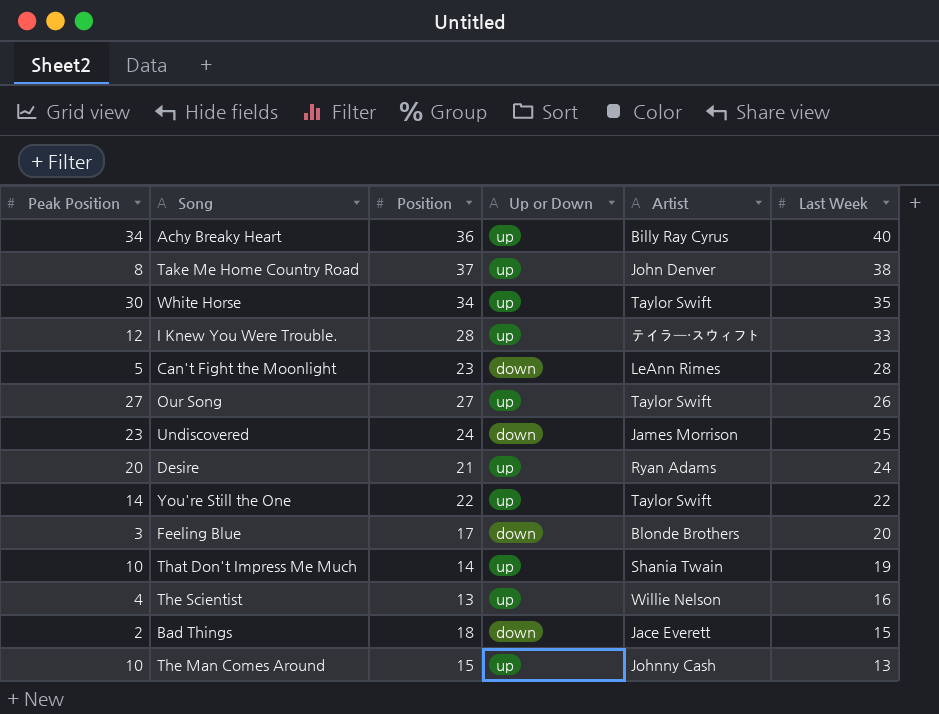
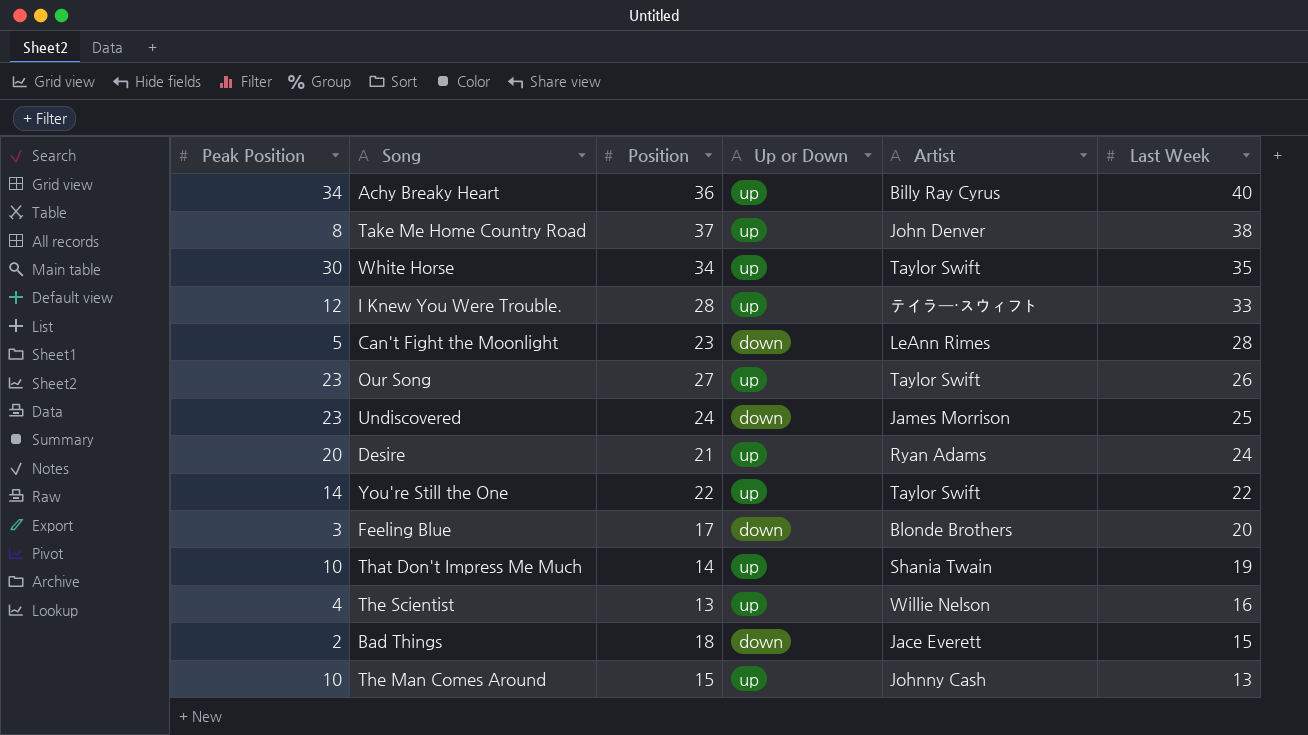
Our Song | Peak Position: 27 -> 23

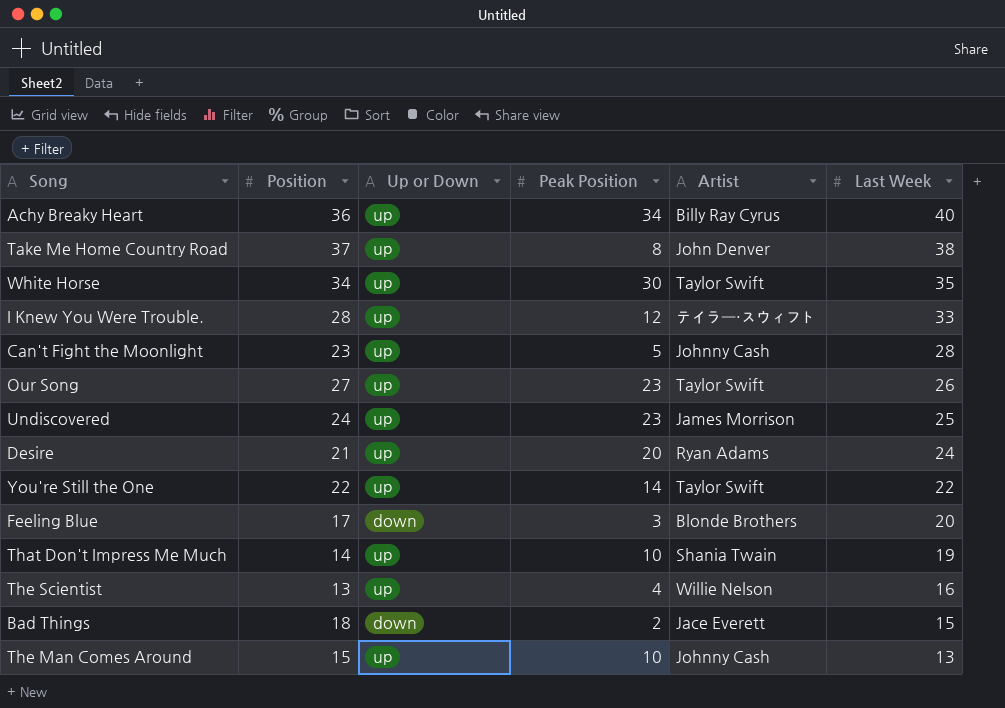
column Peak Position | position: 1 -> 4
Can't Fight the Moonlight | Up or Down: down -> up
Can't Fight the Moonlight | Artist: LeAnn Rimes -> Johnny Cash
Undiscovered | Up or Down: down -> up

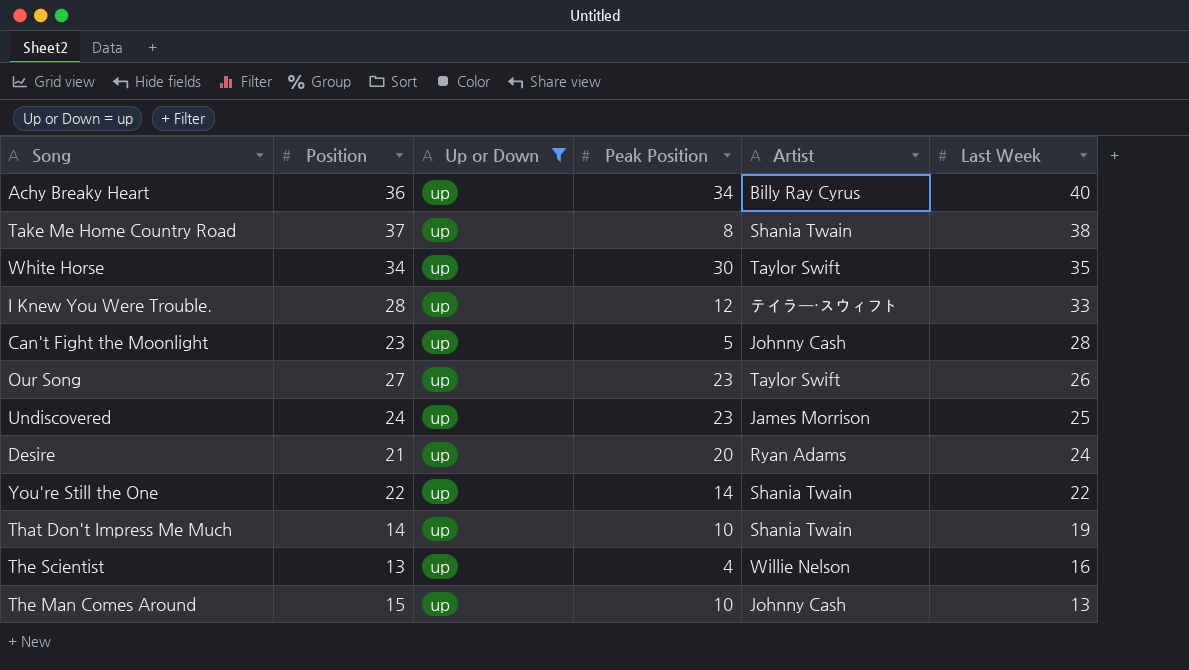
filter: none -> Up or Down = up
Take Me Home Country Road | Artist: John Denver -> Shania Twain
You're Still the One | Artist: Taylor Swift -> Shania Twain

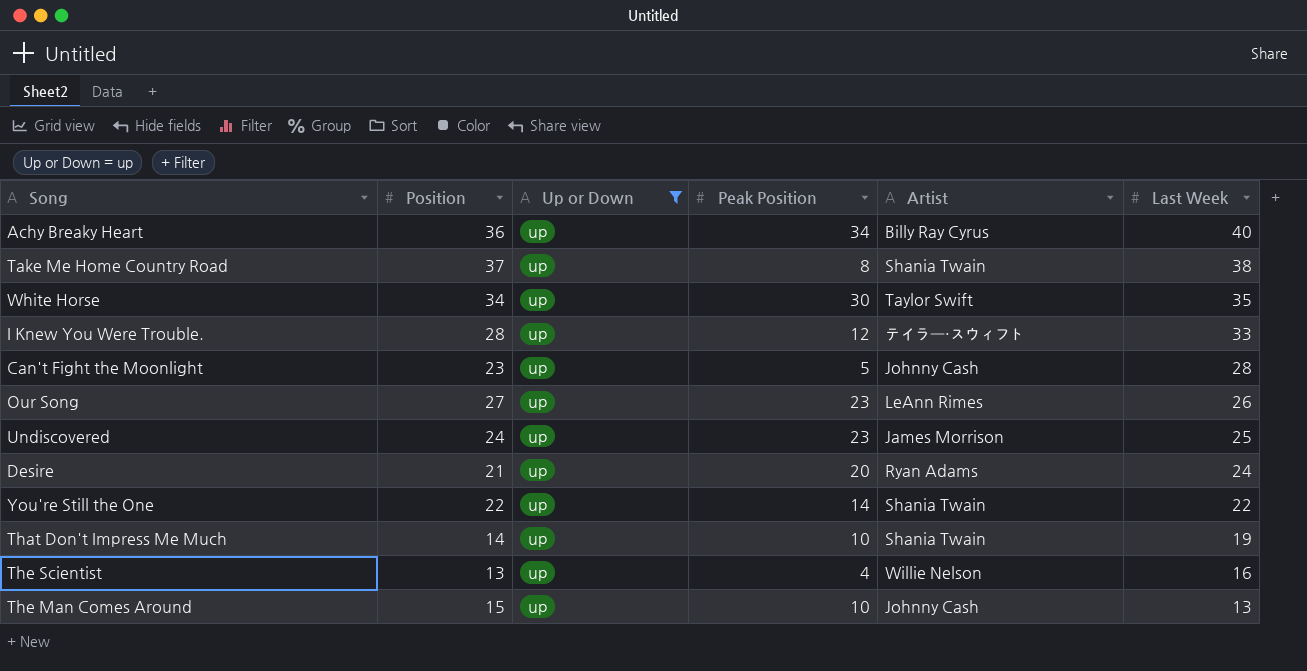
Our Song | Artist: Taylor Swift -> LeAnn Rimes

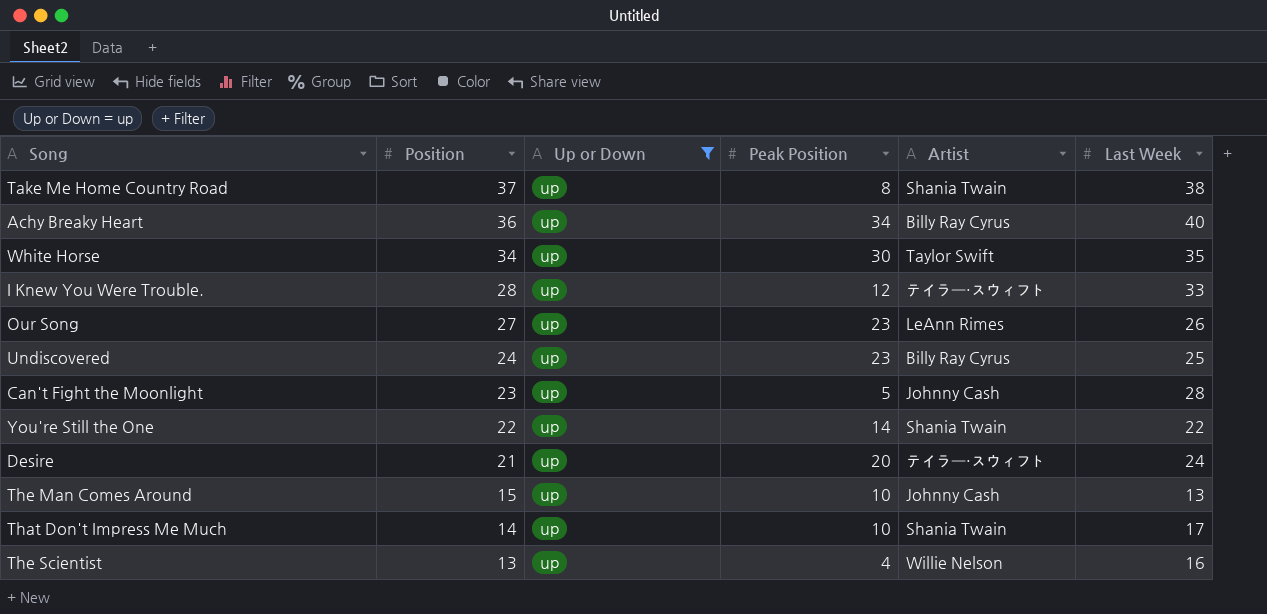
row order: Last Week descending -> Position descending
Undiscovered | Artist: James Morrison -> Billy Ray Cyrus
Desire | Artist: Ryan Adams -> テイラー・スウィフト
That Don't Impress Me Much | Last Week: 19 -> 17

